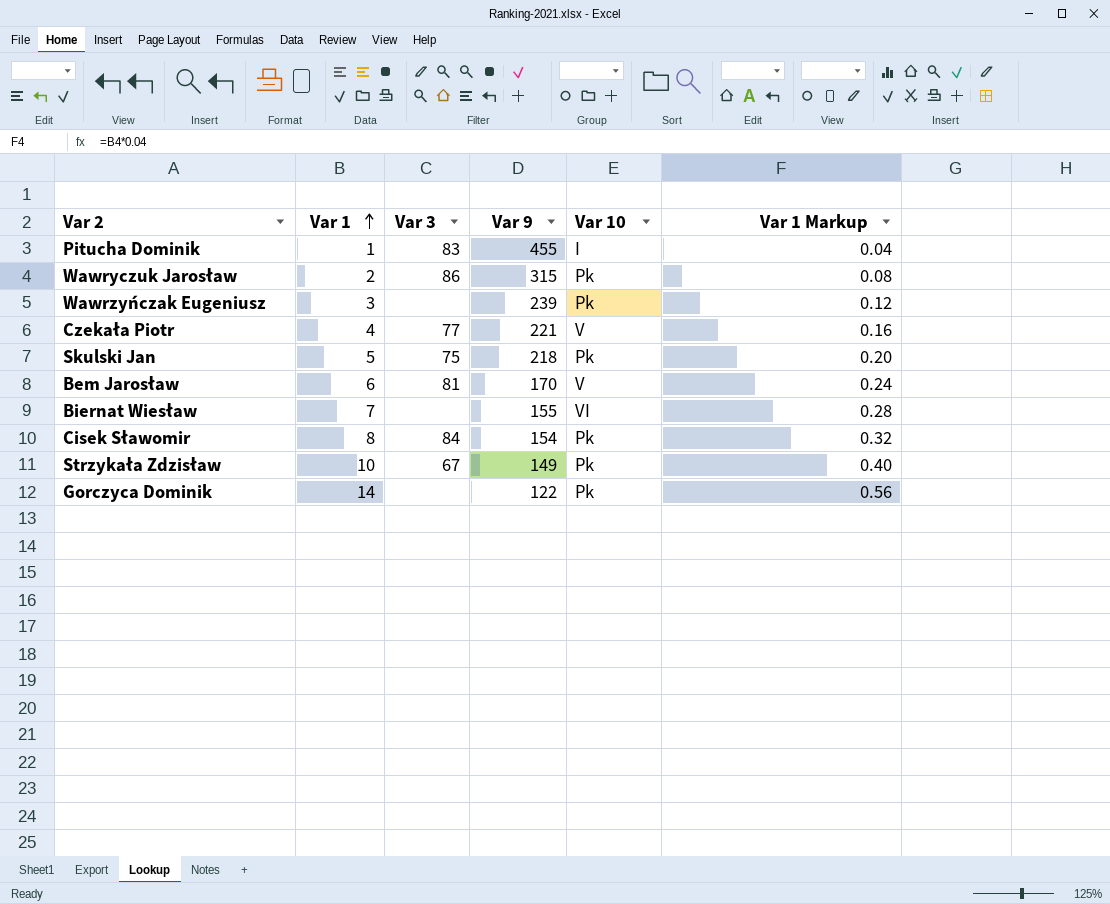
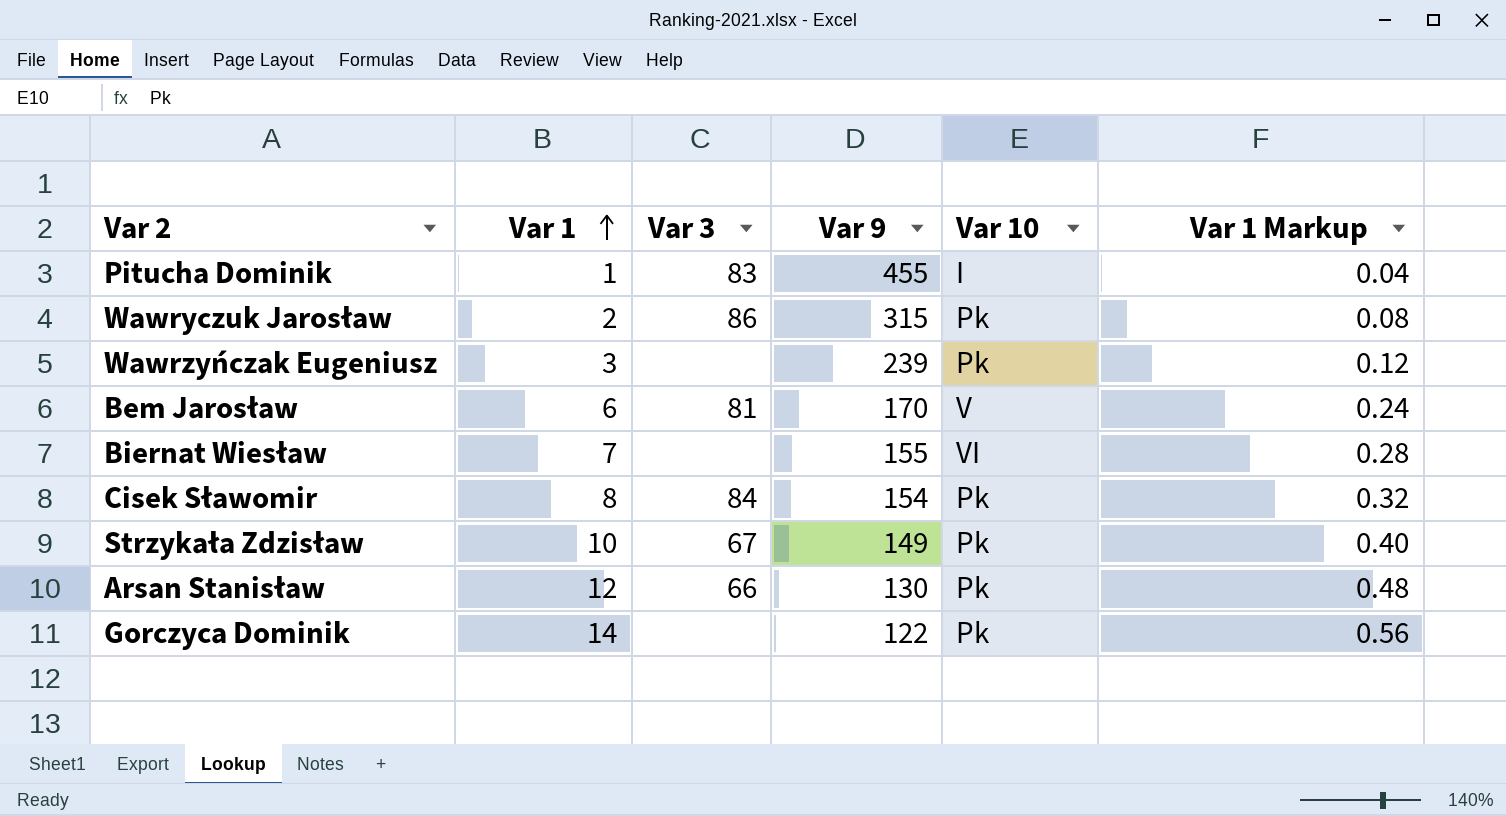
row Czekała Piotr: 4 | 77 | 221 | V | 0.16 -> none
row Skulski Jan: 5 | 75 | 218 | Pk | 0.20 -> none
row Arsan Stanisław: none -> 12 | 66 | 130 | Pk | 0.48

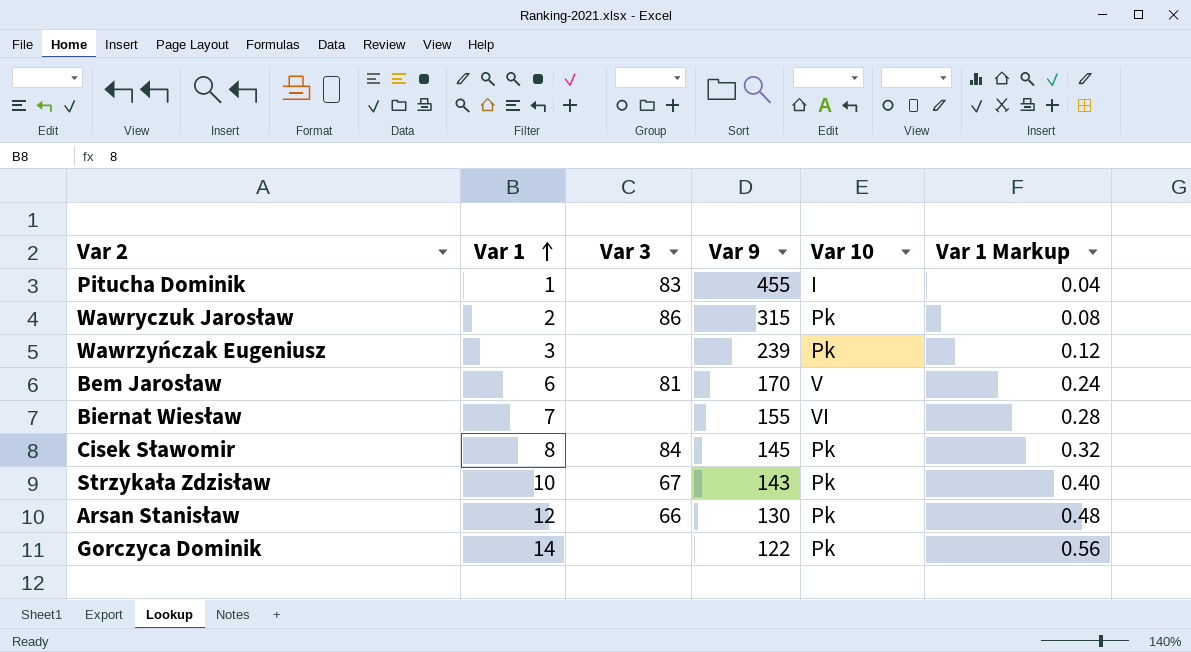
Cisek Sławomir | Var 9: 154 -> 145
Strzykała Zdzisław | Var 9: 149 -> 143

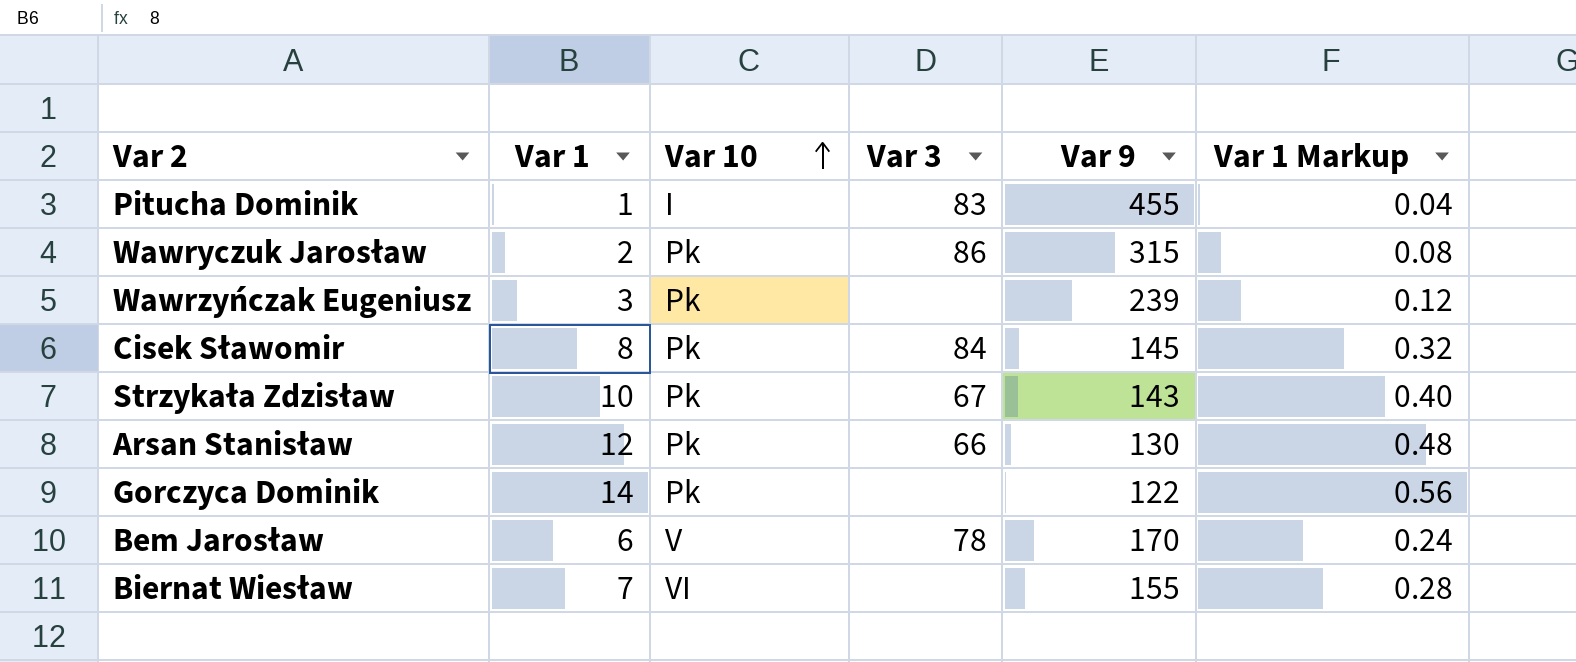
row order: Var 1 ascending -> Var 10 ascending
column Var 10 | position: 5 -> 3
Bem Jarosław | Var 3: 81 -> 78

